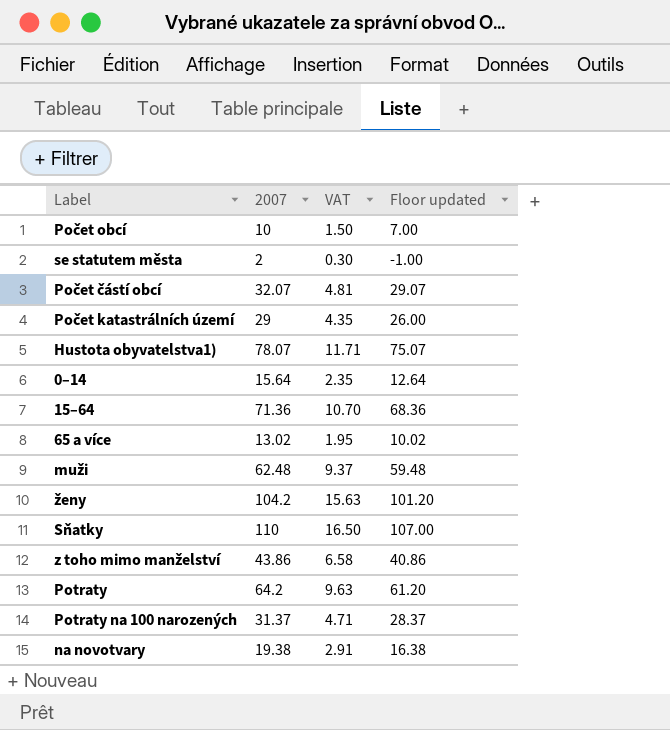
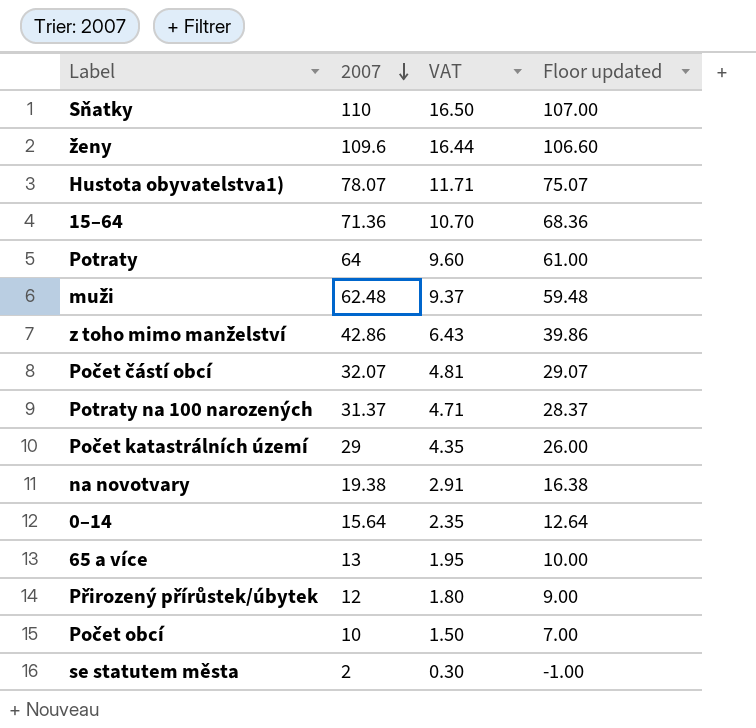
row order: none -> 2007 descending
ženy | 2007: 104.2 -> 109.6
ženy | VAT: 15.63 -> 16.44
ženy | Floor updated: 101.20 -> 106.60
Potraty | 2007: 64.2 -> 64
Potraty | VAT: 9.63 -> 9.60
Potraty | Floor updated: 61.20 -> 61.00
z toho mimo manželství | 2007: 43.86 -> 42.86
z toho mimo manželství | VAT: 6.58 -> 6.43
z toho mimo manželství | Floor updated: 40.86 -> 39.86
65 a více | 2007: 13.02 -> 13
65 a více | Floor updated: 10.02 -> 10.00
row Přirozený přírůstek/úbytek: none -> 12 | 1.80 | 9.00

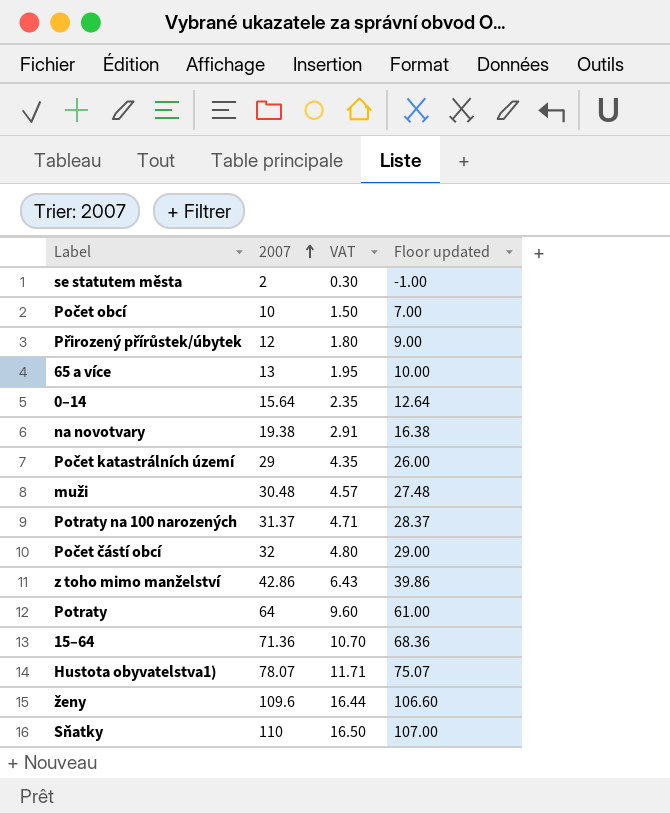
row order: 2007 descending -> 2007 ascending
muži | 2007: 62.48 -> 30.48
muži | VAT: 9.37 -> 4.57
muži | Floor updated: 59.48 -> 27.48
Počet částí obcí | 2007: 32.07 -> 32
Počet částí obcí | VAT: 4.81 -> 4.80
Počet částí obcí | Floor updated: 29.07 -> 29.00

